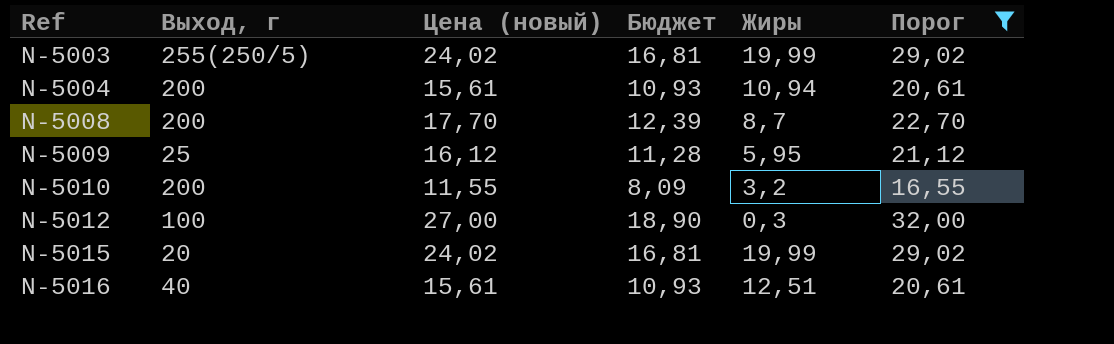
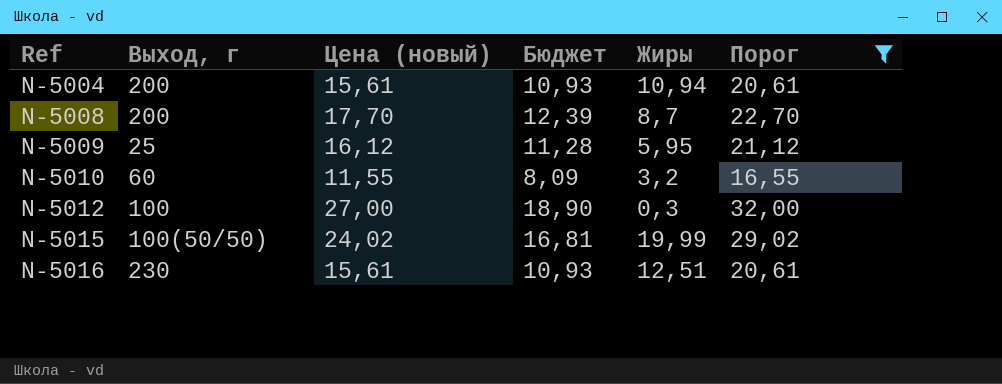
row N-5003: 255(250/5) | 24,02 | 16,81 | 19,99 | 29,02 -> none
N-5010 | Выход, г: 200 -> 60
N-5015 | Выход, г: 20 -> 100(50/50)
N-5016 | Выход, г: 40 -> 230

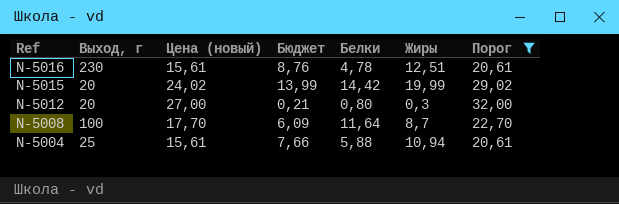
row order: Ref ascending -> Ref descending
column Бюджет | formula: [Цена (новый)] * 0,7 -> [Жиры] * 0,7
column Белки | position: none -> 5
row N-5009: 25 | 16,12 | 11,28 | 5,95 | 21,12 -> none
row N-5010: 60 | 11,55 | 8,09 | 3,2 | 16,55 -> none
N-5015 | Выход, г: 100(50/50) -> 20
N-5012 | Выход, г: 100 -> 20
N-5008 | Выход, г: 200 -> 100
N-5004 | Выход, г: 200 -> 25

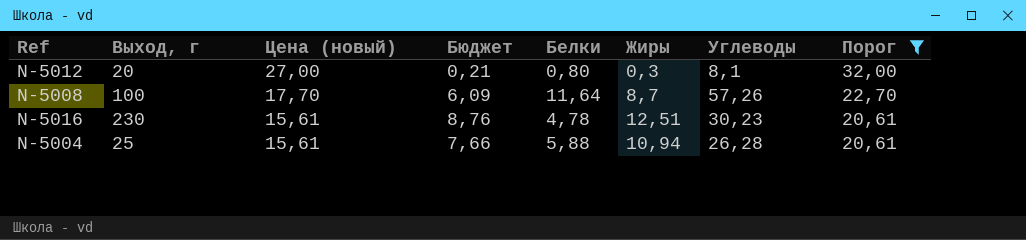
row order: Ref descending -> Цена (новый) descending
column Углеводы | position: none -> 7
row N-5015: 20 | 24,02 | 13,99 | 14,42 | 19,99 | 29,02 -> none

